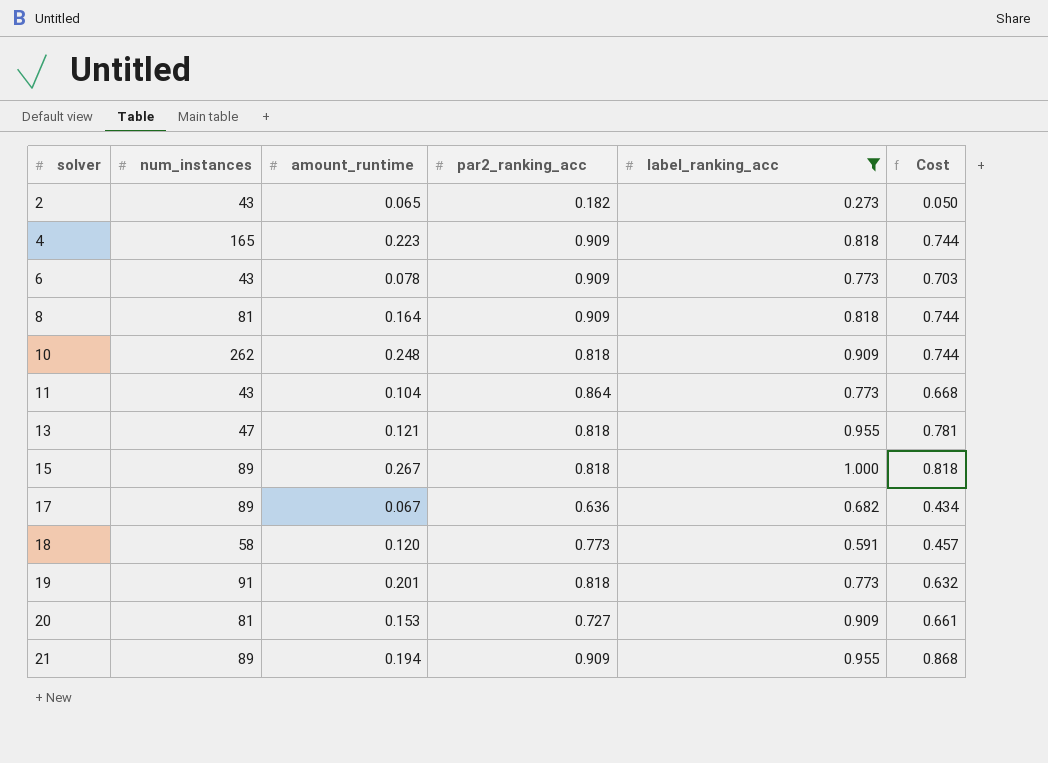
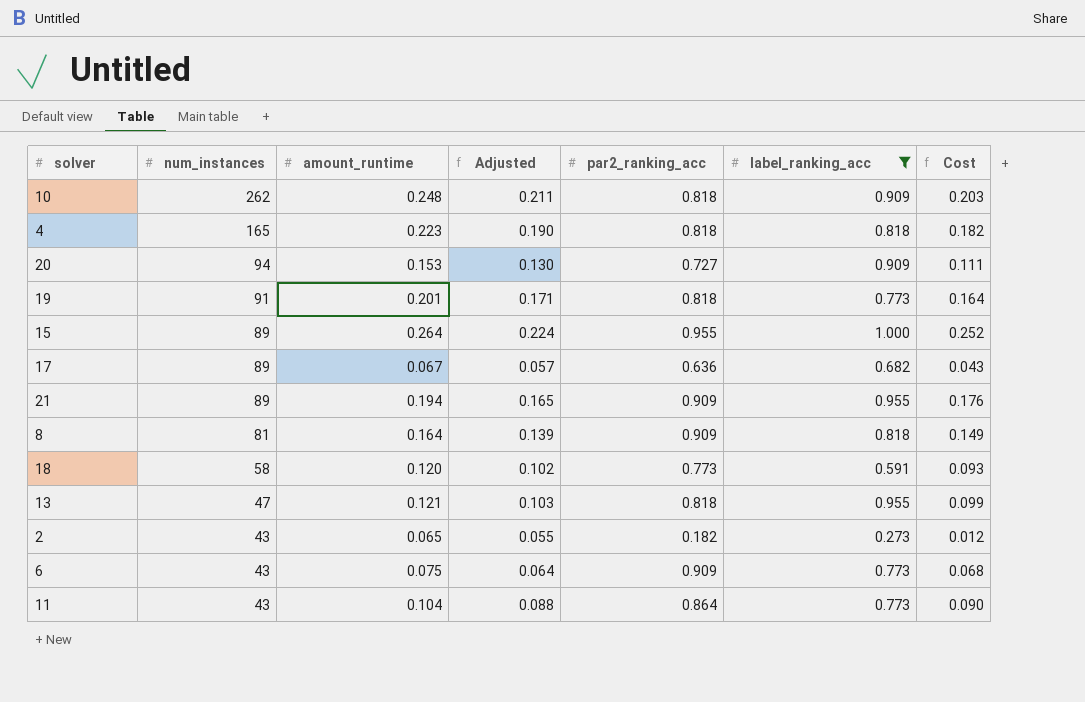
row order: solver ascending -> num_instances descending
column Adjusted | formula: none -> [amount_runtime] * 0.85
column Cost | formula: [par2_ranking_acc] * [label_ranking_acc] -> [amount_runtime] * [par2_ranking_acc]
4 | par2_ranking_acc: 0.909 -> 0.818
20 | num_instances: 81 -> 94
15 | amount_runtime: 0.267 -> 0.264
15 | par2_ranking_acc: 0.818 -> 0.955
6 | amount_runtime: 0.078 -> 0.075

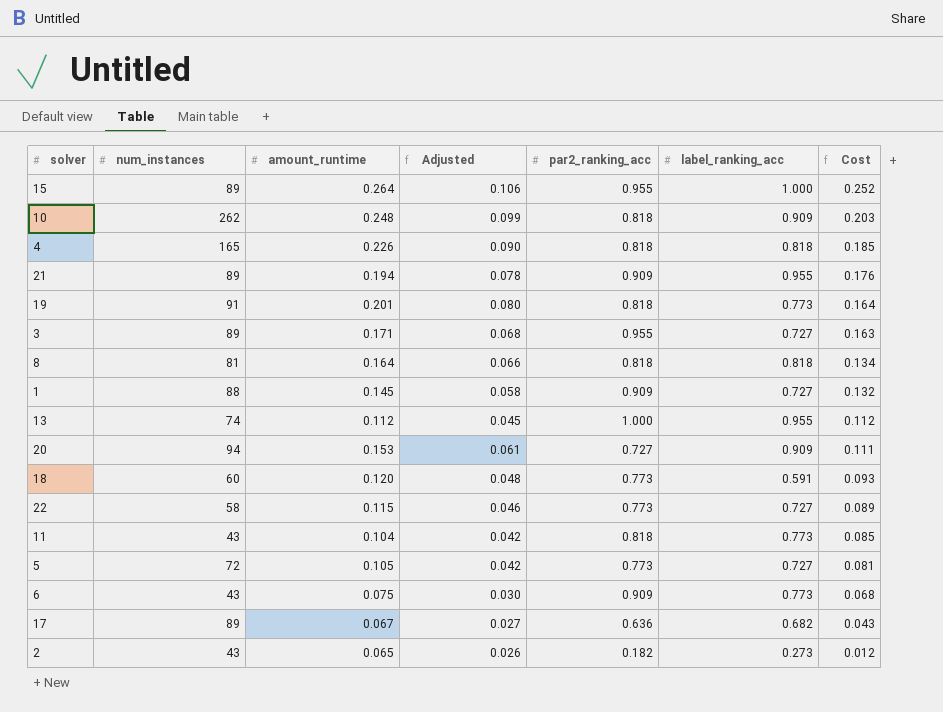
filter: label_ranking_acc != 0.727 -> none
row order: num_instances descending -> Cost descending
column Adjusted | formula: [amount_runtime] * 0.85 -> [amount_runtime] * 0.4
4 | amount_runtime: 0.223 -> 0.226
4 | Cost: 0.182 -> 0.185
8 | par2_ranking_acc: 0.909 -> 0.818
8 | Cost: 0.149 -> 0.134
13 | num_instances: 47 -> 74
13 | amount_runtime: 0.121 -> 0.112
13 | par2_ranking_acc: 0.818 -> 1.000
13 | Cost: 0.099 -> 0.112
18 | num_instances: 58 -> 60
11 | par2_ranking_acc: 0.864 -> 0.818
11 | Cost: 0.090 -> 0.085

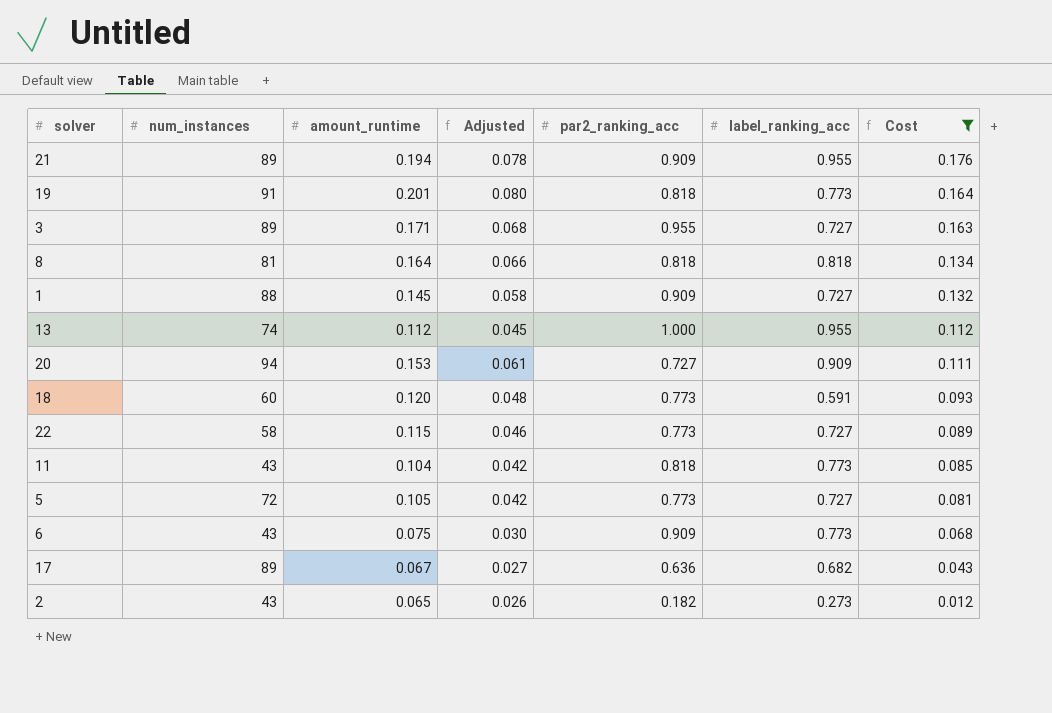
filter: none -> Cost <= 0.176

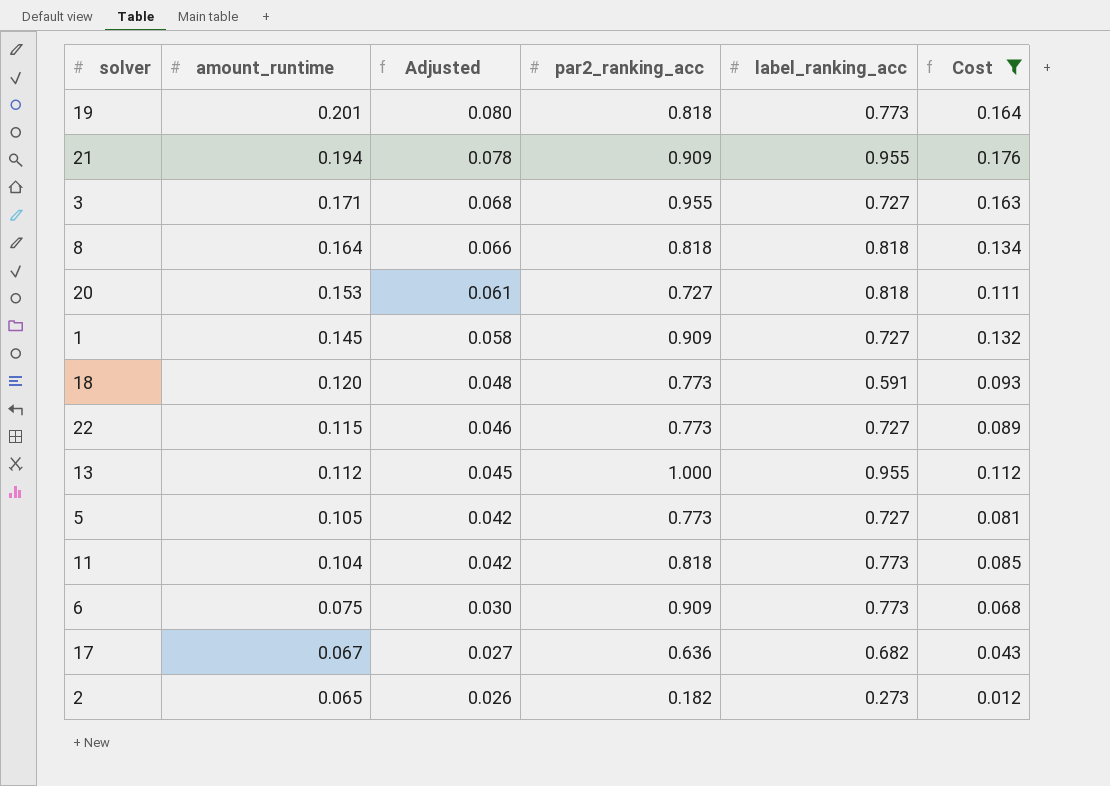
row order: Cost descending -> amount_runtime descending
column num_instances | position: 2 -> none
20 | label_ranking_acc: 0.909 -> 0.818

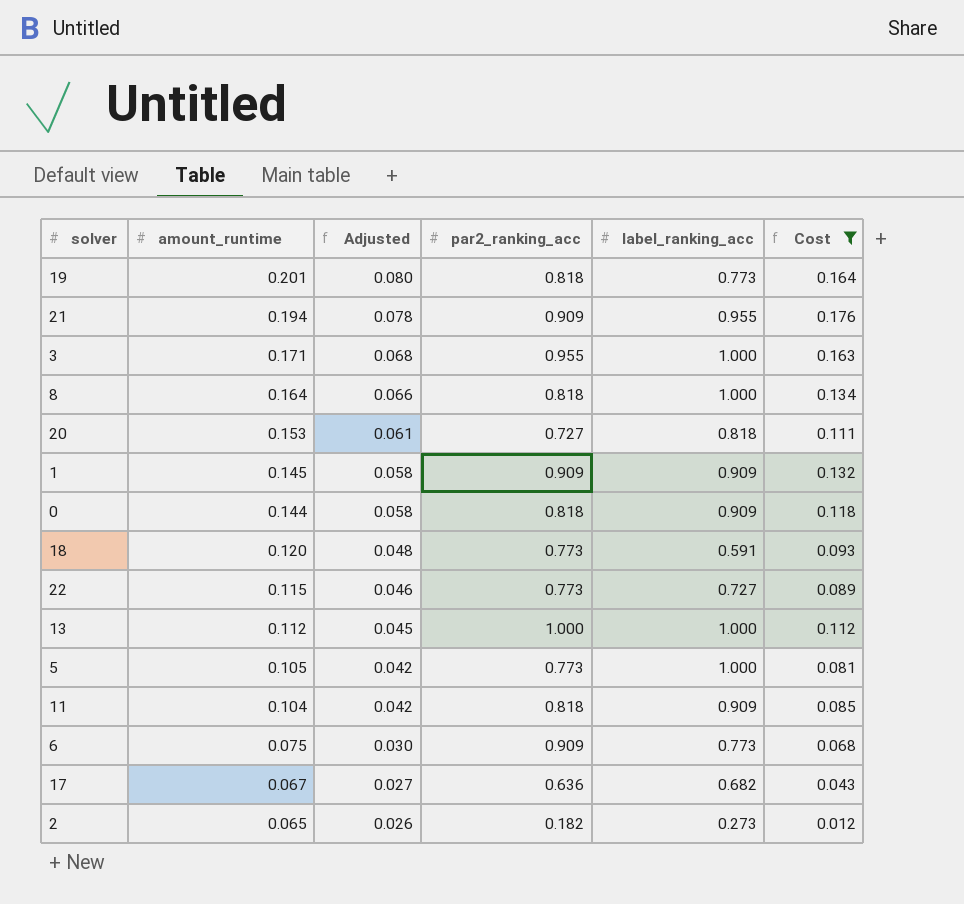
3 | label_ranking_acc: 0.727 -> 1.000
8 | label_ranking_acc: 0.818 -> 1.000
1 | label_ranking_acc: 0.727 -> 0.909
row 0: none -> 0.144 | 0.058 | 0.818 | 0.909 | 0.118
13 | label_ranking_acc: 0.955 -> 1.000
5 | label_ranking_acc: 0.727 -> 1.000
11 | label_ranking_acc: 0.773 -> 0.909

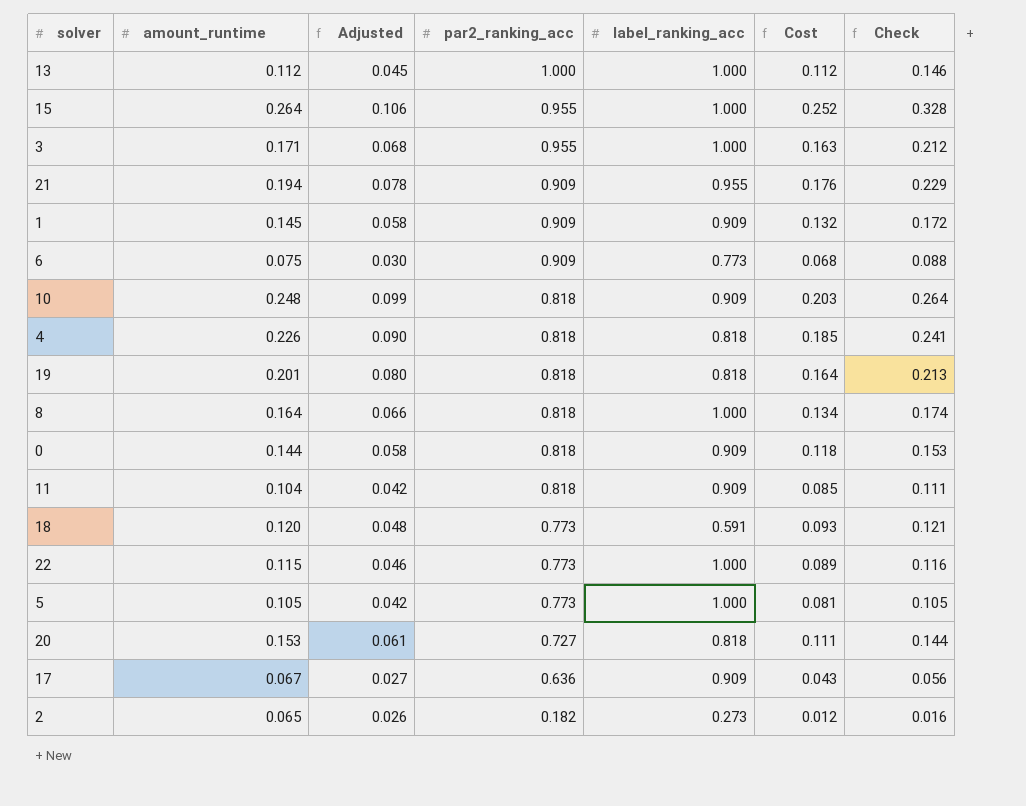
filter: Cost <= 0.176 -> none
row order: amount_runtime descending -> par2_ranking_acc descending
column Check | formula: none -> [Cost] * 1.3
19 | label_ranking_acc: 0.773 -> 0.818
22 | label_ranking_acc: 0.727 -> 1.000
17 | label_ranking_acc: 0.682 -> 0.909

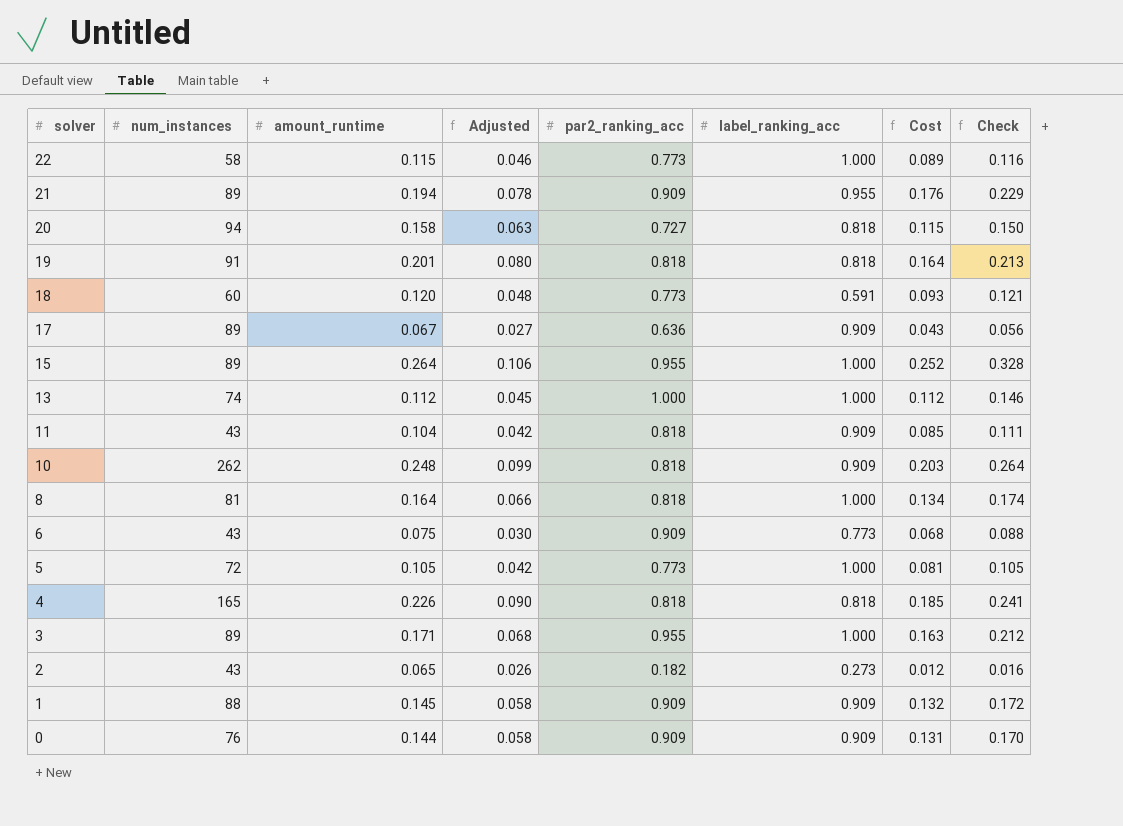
row order: par2_ranking_acc descending -> solver descending
column num_instances | position: none -> 2
20 | amount_runtime: 0.153 -> 0.158
20 | Adjusted: 0.061 -> 0.063
20 | Cost: 0.111 -> 0.115
20 | Check: 0.144 -> 0.150
0 | par2_ranking_acc: 0.818 -> 0.909
0 | Cost: 0.118 -> 0.131
0 | Check: 0.153 -> 0.170

